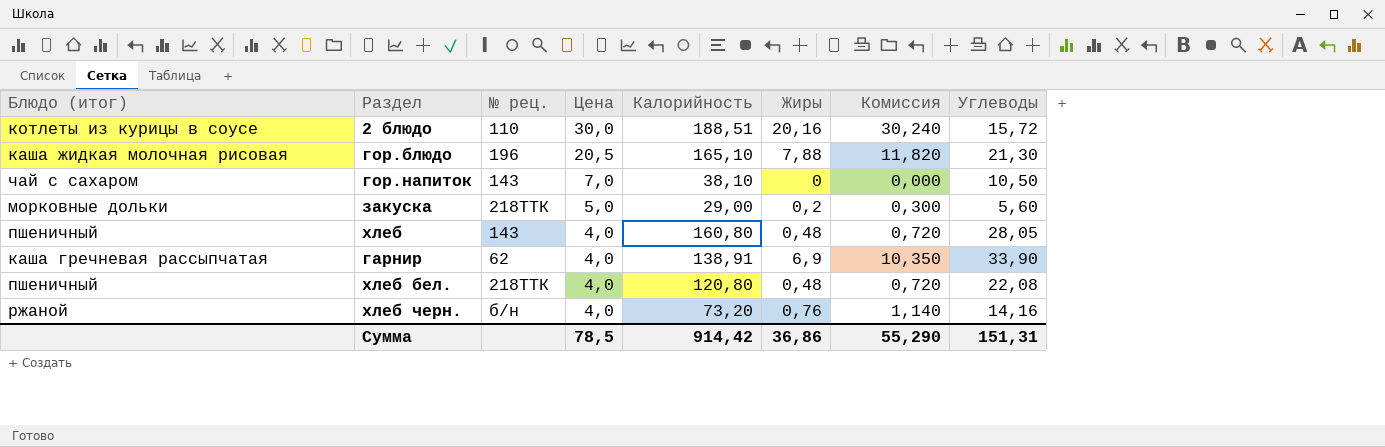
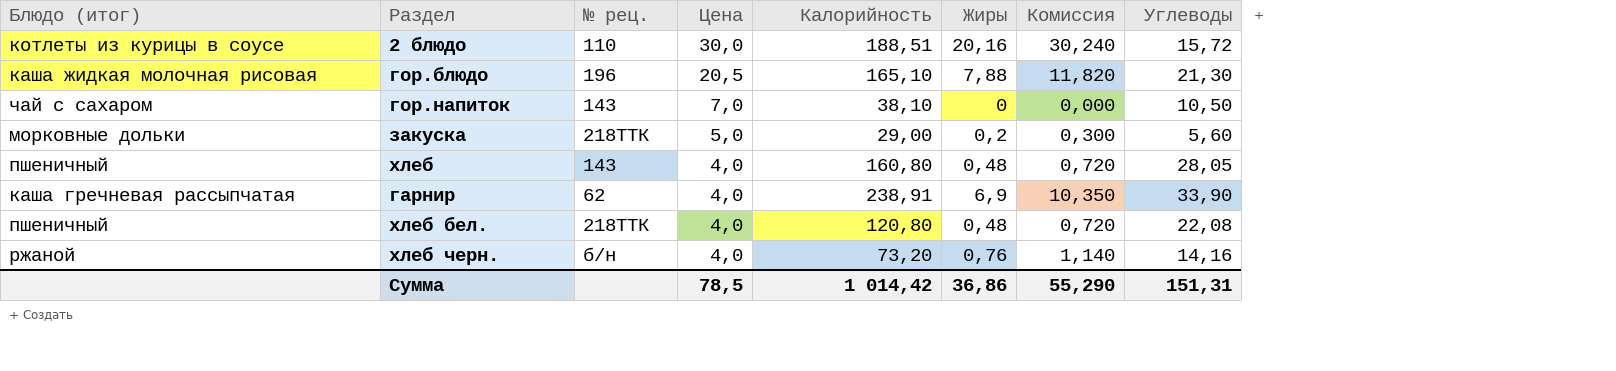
гарнир | Калорийность: 138,91 -> 238,91
Сумма | Калорийность: 914,42 -> 1 014,42

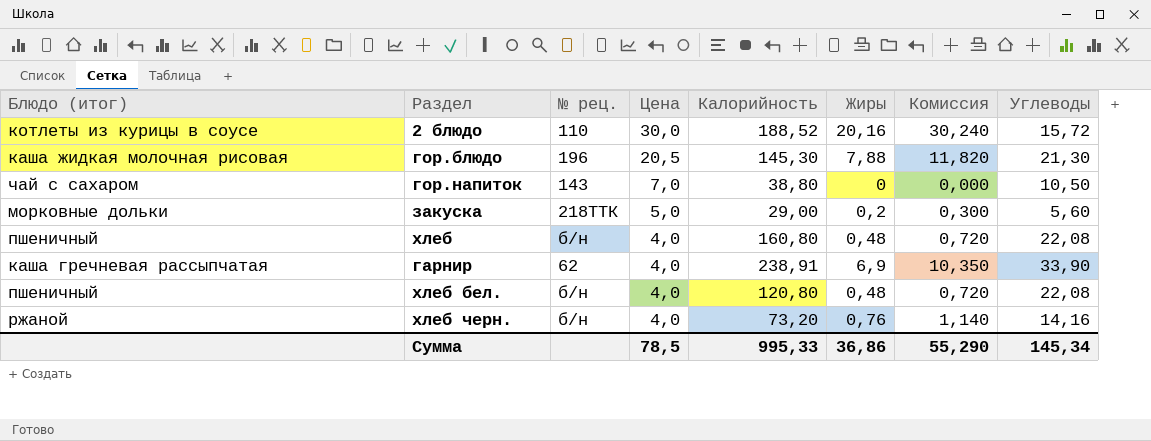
2 блюдо | Калорийность: 188,51 -> 188,52
гор.блюдо | Калорийность: 165,10 -> 145,30
гор.напиток | Калорийность: 38,10 -> 38,80
хлеб | № рец.: 143 -> б/н
хлеб | Углеводы: 28,05 -> 22,08
хлеб бел. | № рец.: 218ТТК -> б/н
Сумма | Калорийность: 1 014,42 -> 995,33
Сумма | Углеводы: 151,31 -> 145,34

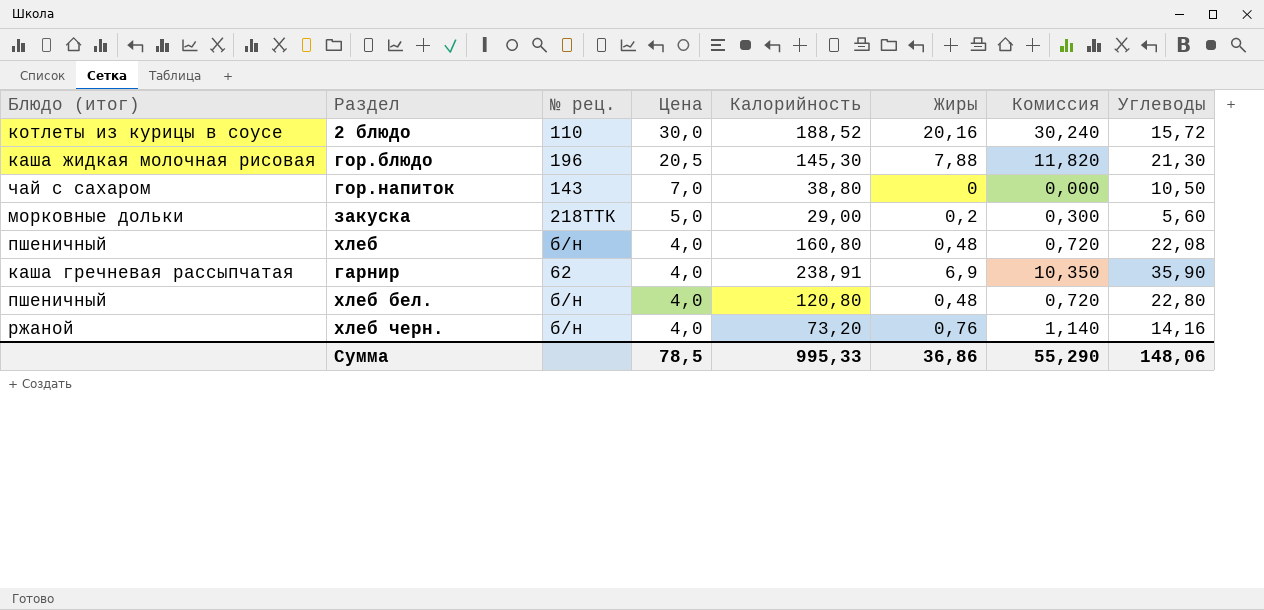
гарнир | Углеводы: 33,90 -> 35,90
хлеб бел. | Углеводы: 22,08 -> 22,80
Сумма | Углеводы: 145,34 -> 148,06

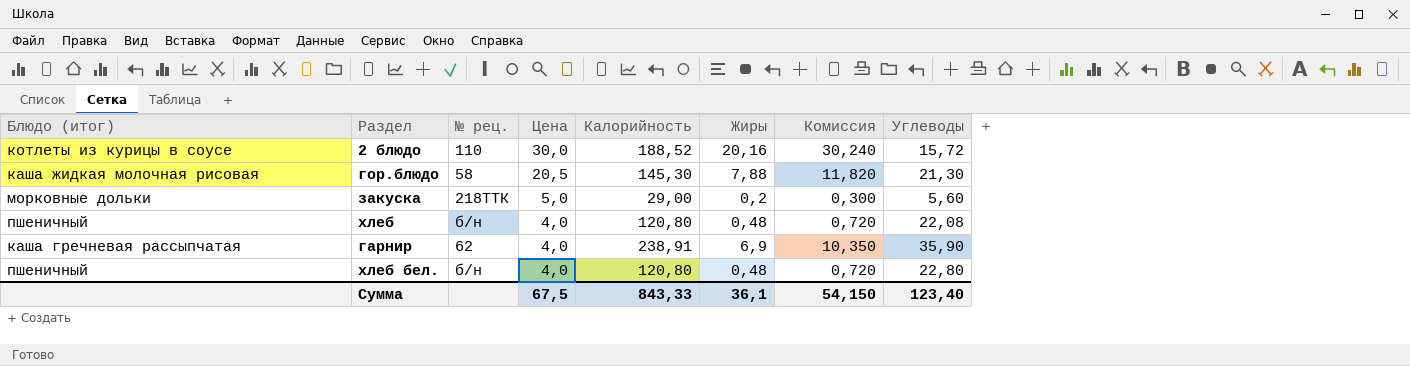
row гор.напиток: чай с сахаром | 143 | 7,0 | 38,80 | 0 | 0,000 | 10,50 -> none
row хлеб черн.: ржаной | б/н | 4,0 | 73,20 | 0,76 | 1,140 | 14,16 -> none
гор.блюдо | № рец.: 196 -> 58
хлеб | Калорийность: 160,80 -> 120,80
Сумма | Цена: 78,5 -> 67,5
Сумма | Калорийность: 995,33 -> 843,33
Сумма | Жиры: 36,86 -> 36,1
Сумма | Комиссия: 55,290 -> 54,150
Сумма | Углеводы: 148,06 -> 123,40

